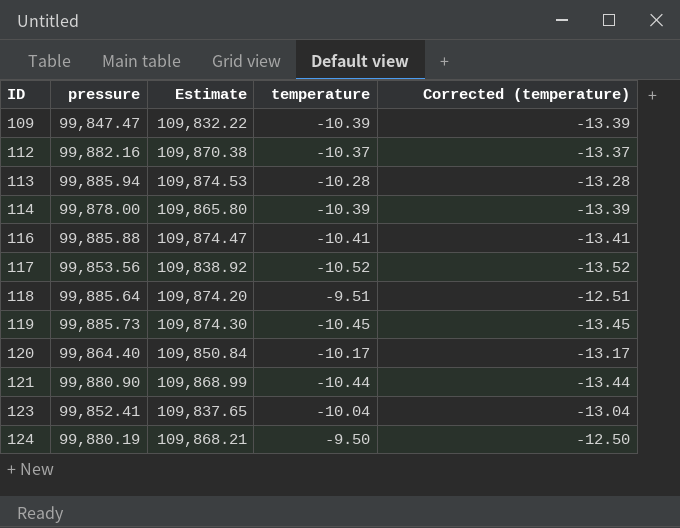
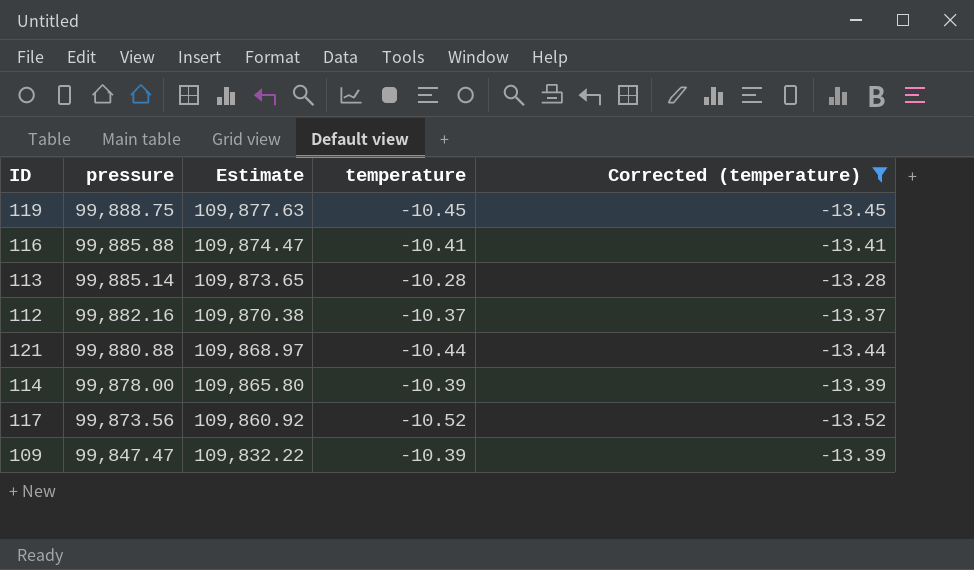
filter: none -> Corrected (temperature) <= -13.28
row order: ID ascending -> pressure descending
119 | pressure: 99,885.73 -> 99,888.75
119 | Estimate: 109,874.30 -> 109,877.63
113 | pressure: 99,885.94 -> 99,885.14
113 | Estimate: 109,874.53 -> 109,873.65
121 | pressure: 99,880.90 -> 99,880.88
121 | Estimate: 109,868.99 -> 109,868.97
117 | pressure: 99,853.56 -> 99,873.56
117 | Estimate: 109,838.92 -> 109,860.92

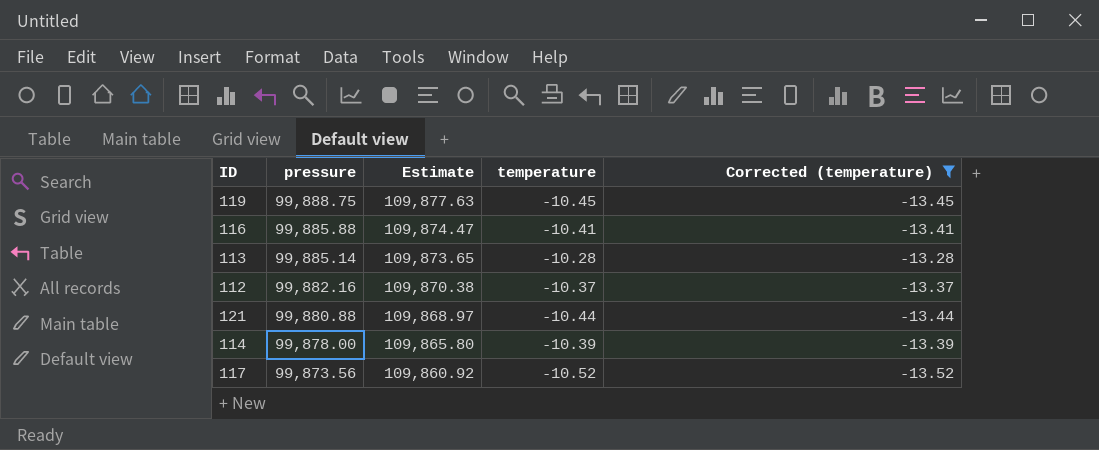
row 109: 99,847.47 | 109,832.22 | -10.39 | -13.39 -> none

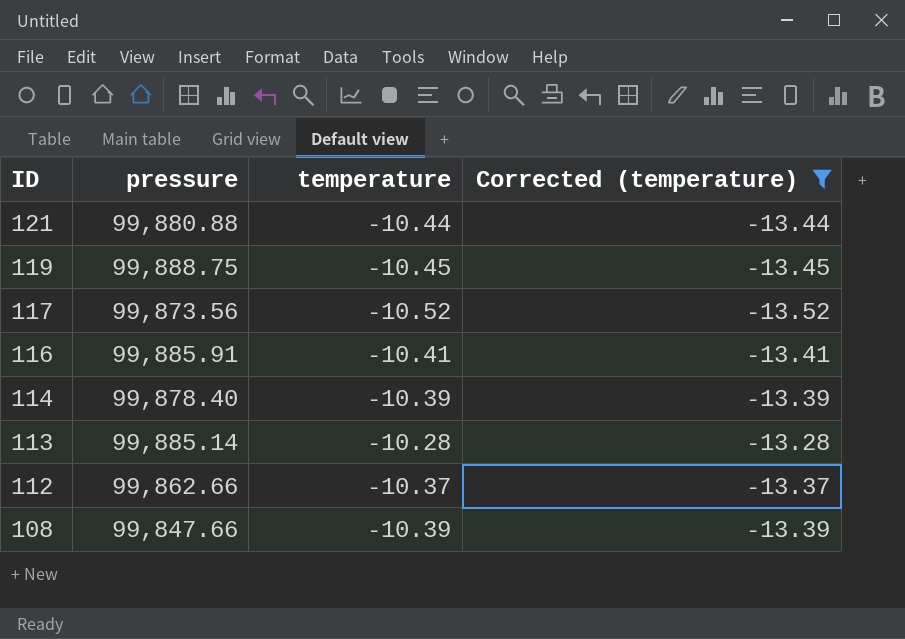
row order: pressure descending -> ID descending
column Estimate | formula: [pressure] * 1.1 -> none
116 | pressure: 99,885.88 -> 99,885.91
114 | pressure: 99,878.00 -> 99,878.40
112 | pressure: 99,882.16 -> 99,862.66
row 108: none -> 99,847.66 | -10.39 | -13.39

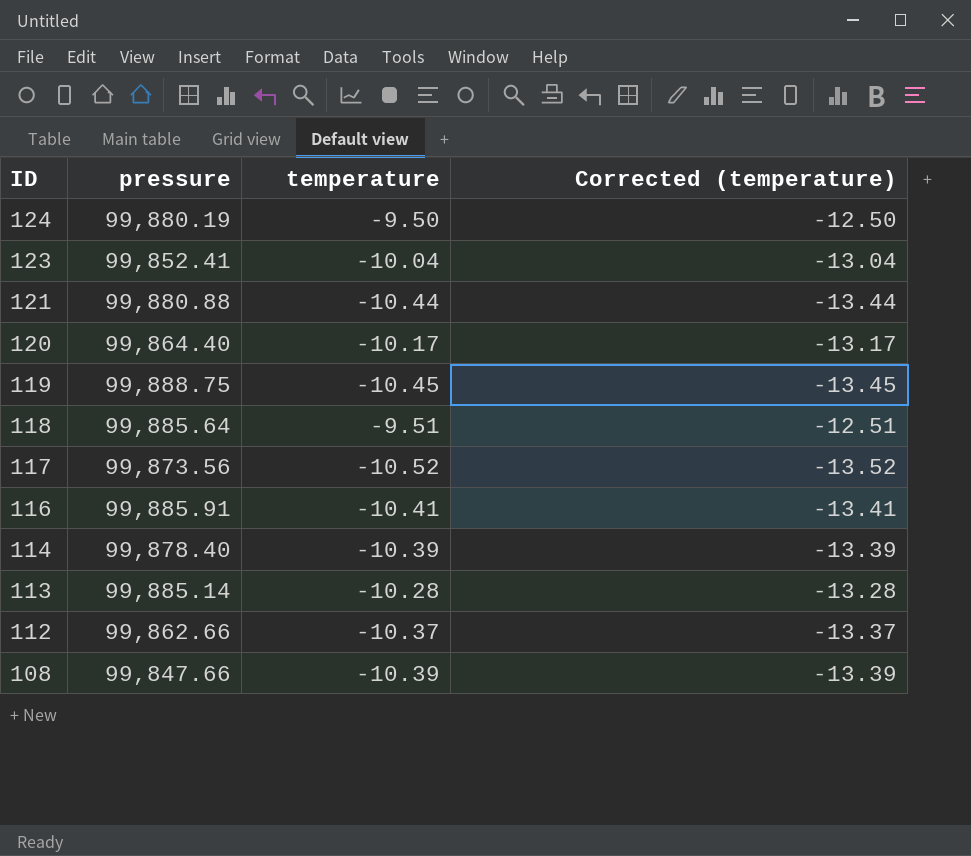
filter: Corrected (temperature) <= -13.28 -> none

